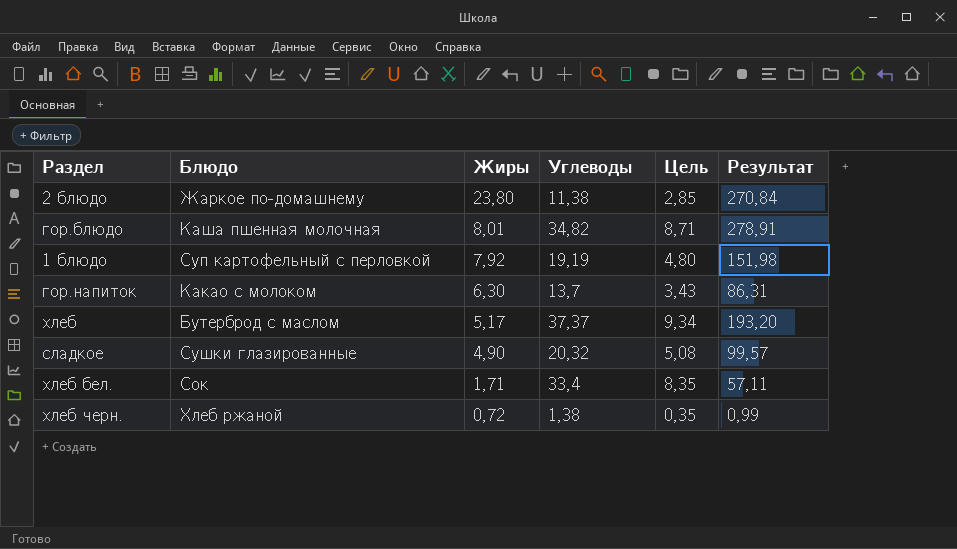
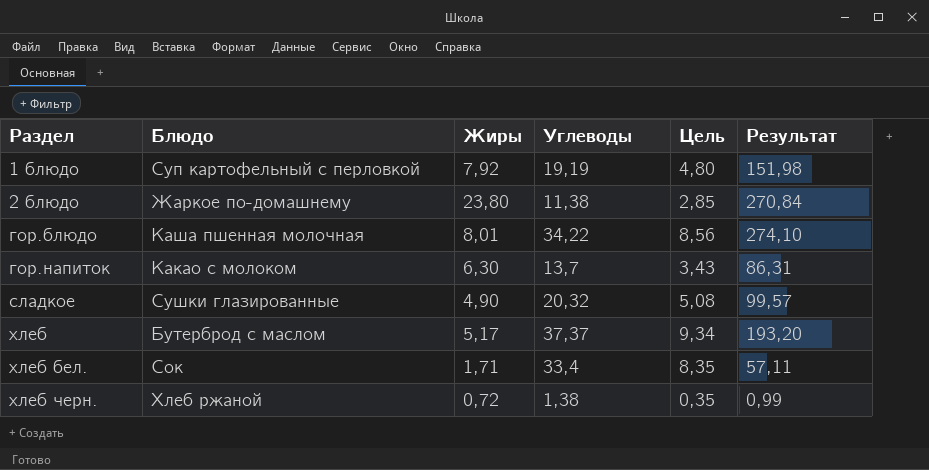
row order: Жиры descending -> Раздел ascending
гор.блюдо | Углеводы: 34,82 -> 34,22
гор.блюдо | Цель: 8,71 -> 8,56
гор.блюдо | Результат: 278,91 -> 274,10

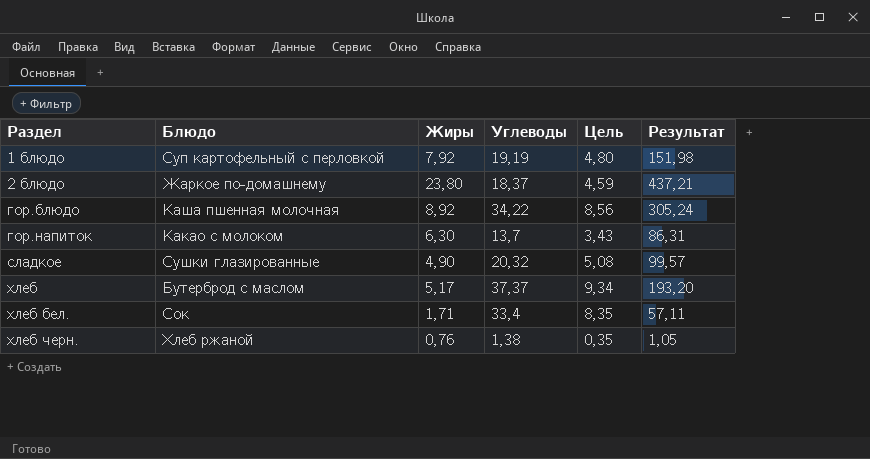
2 блюдо | Углеводы: 11,38 -> 18,37
2 блюдо | Цель: 2,85 -> 4,59
2 блюдо | Результат: 270,84 -> 437,21
гор.блюдо | Жиры: 8,01 -> 8,92
гор.блюдо | Результат: 274,10 -> 305,24
хлеб черн. | Жиры: 0,72 -> 0,76
хлеб черн. | Результат: 0,99 -> 1,05

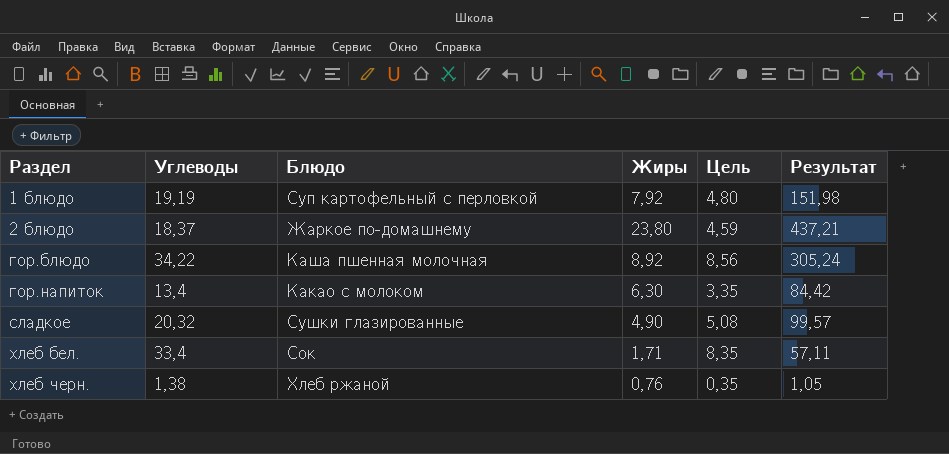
column Углеводы | position: 4 -> 2
row хлеб: Бутерброд с маслом | 5,17 | 37,37 | 9,34 | 193,20 -> none
гор.напиток | Углеводы: 13,7 -> 13,4
гор.напиток | Цель: 3,43 -> 3,35
гор.напиток | Результат: 86,31 -> 84,42

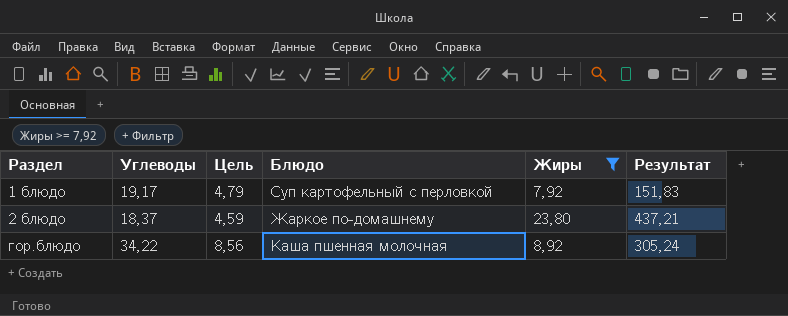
filter: none -> Жиры >= 7,92
column Цель | position: 5 -> 3
1 блюдо | Углеводы: 19,19 -> 19,17
1 блюдо | Цель: 4,80 -> 4,79
1 блюдо | Результат: 151,98 -> 151,83

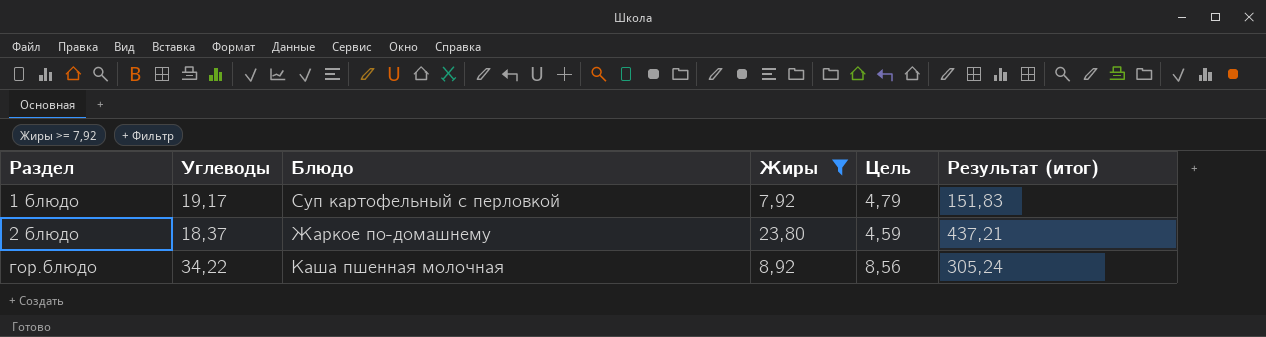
column Цель | position: 3 -> 5
column name: Результат -> Результат (итог)

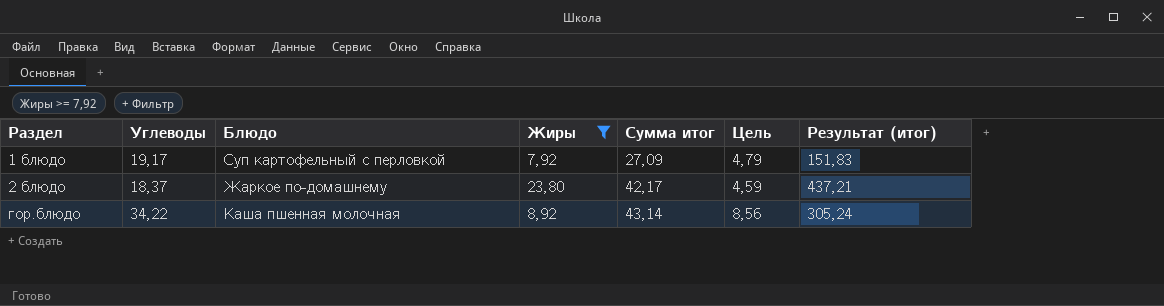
column Сумма итог | formula: none -> [Углеводы] + [Жиры]

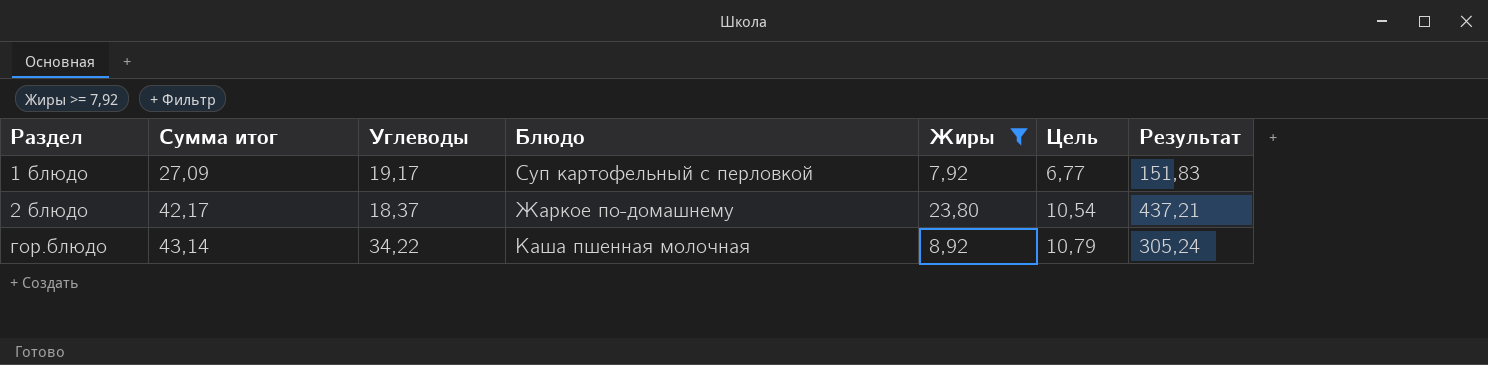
column Сумма итог | position: 5 -> 2
column Цель | formula: [Углеводы] * 0,25 -> [Сумма итог] * 0,25
column name: Результат (итог) -> Результат

